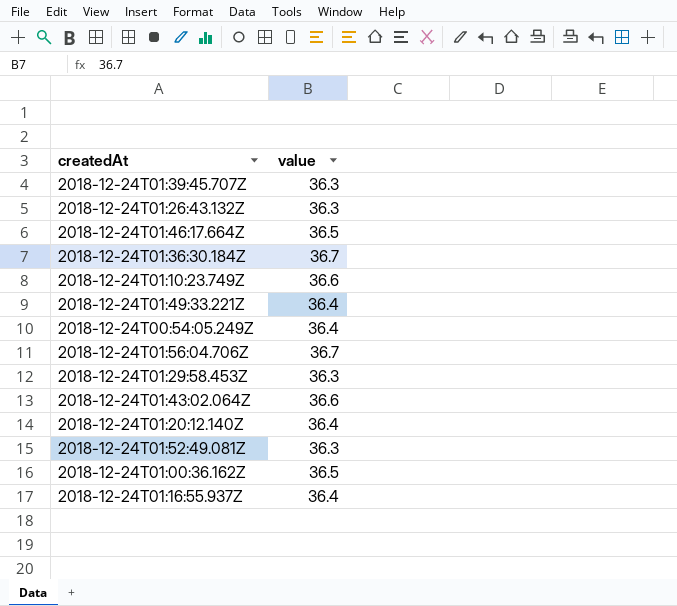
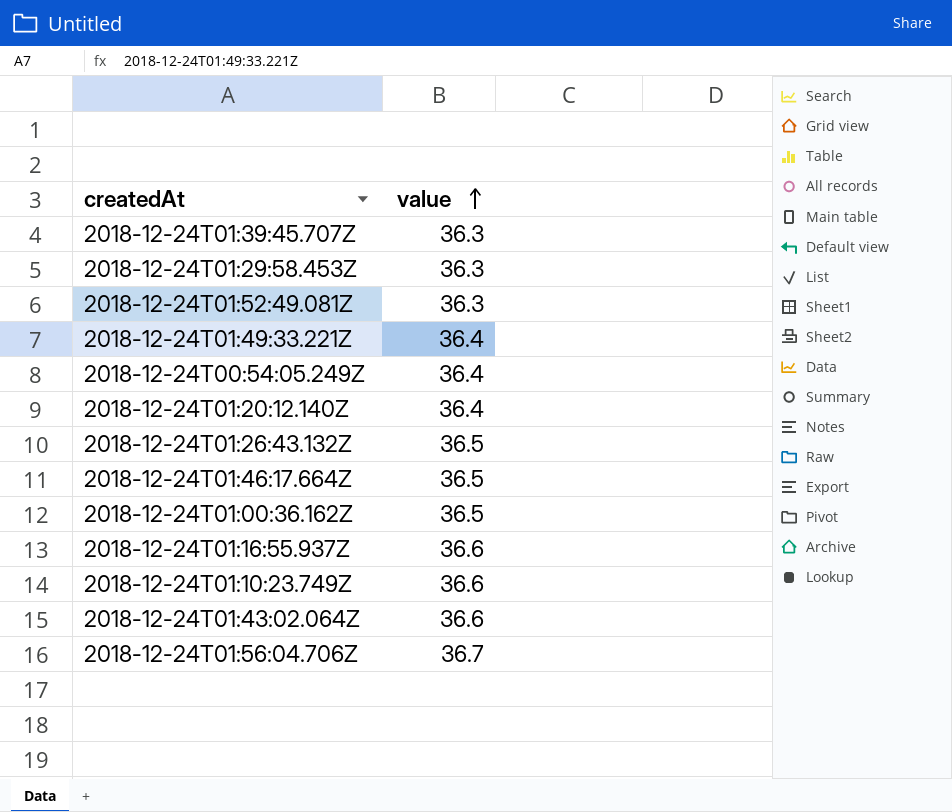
row order: none -> value ascending
row 2018-12-24T01:36:30.184Z: 36.7 -> none
2018-12-24T01:26:43.132Z | value: 36.3 -> 36.5
2018-12-24T01:16:55.937Z | value: 36.4 -> 36.6

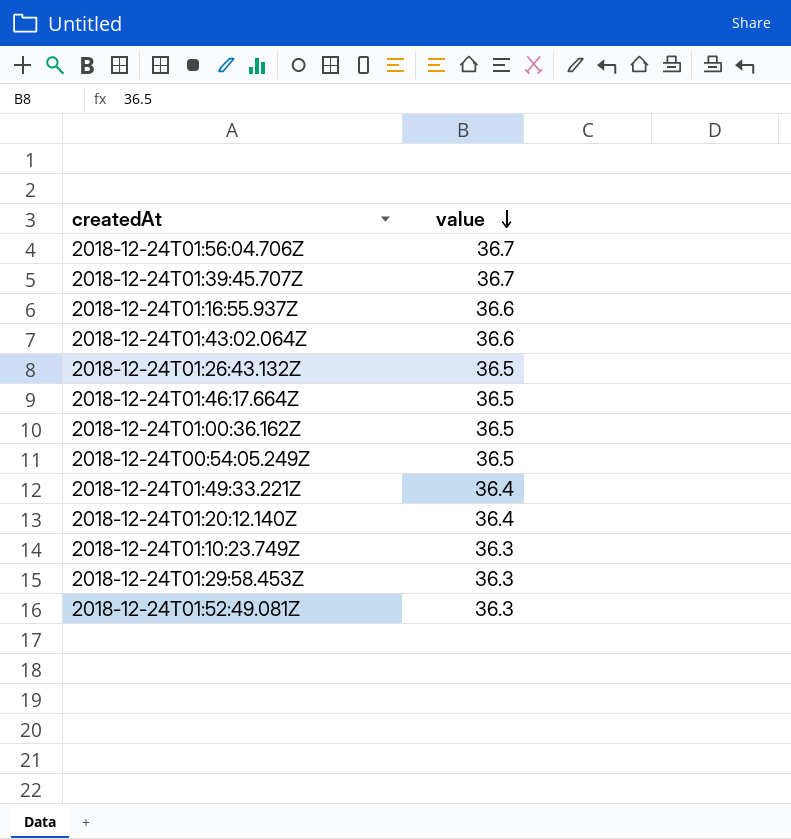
row order: value ascending -> value descending
2018-12-24T01:39:45.707Z | value: 36.3 -> 36.7
2018-12-24T00:54:05.249Z | value: 36.4 -> 36.5
2018-12-24T01:10:23.749Z | value: 36.6 -> 36.3

